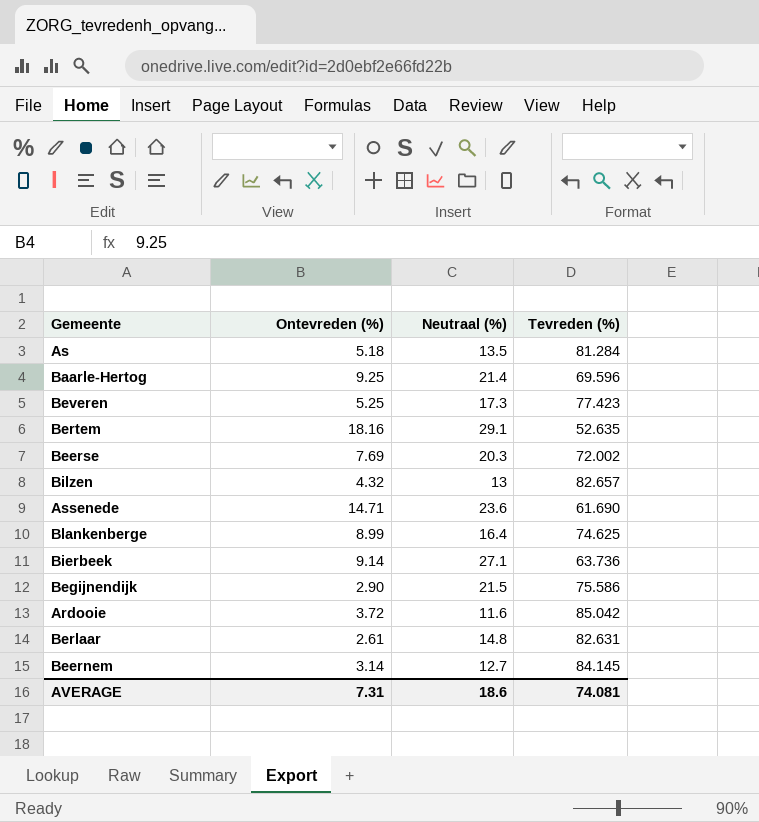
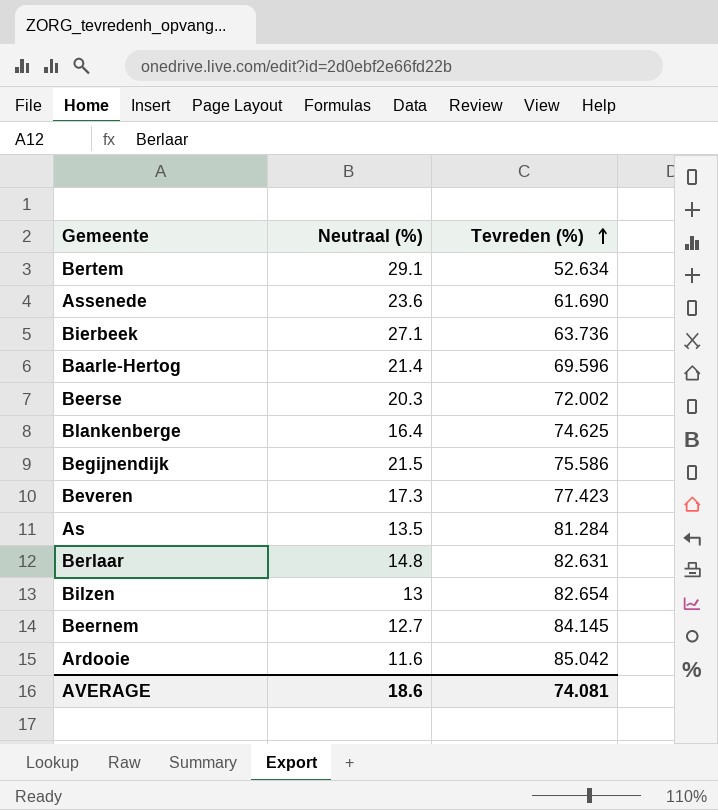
row order: none -> Tevreden (%) ascending
column Ontevreden (%) | position: 2 -> none
Bertem | Tevreden (%): 52.635 -> 52.634
Bilzen | Tevreden (%): 82.657 -> 82.654

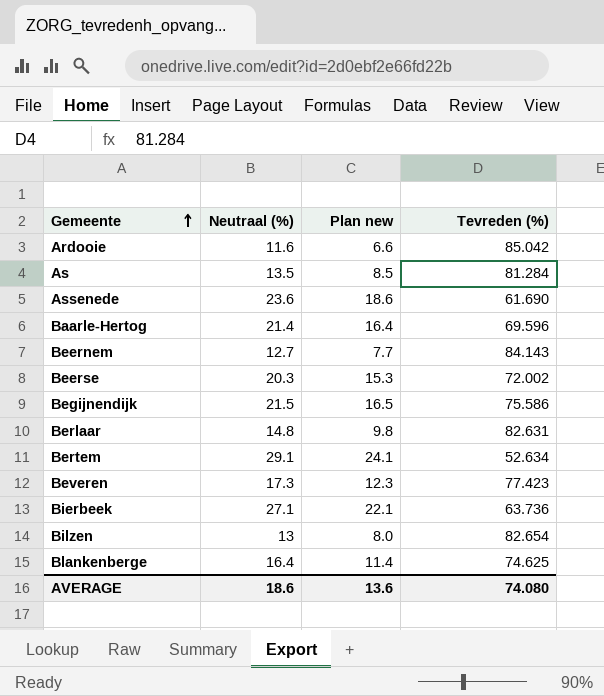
row order: Tevreden (%) ascending -> Gemeente ascending
column Plan new | formula: none -> [Neutraal (%)] - 5
Beernem | Tevreden (%): 84.145 -> 84.143
AVERAGE | Tevreden (%): 74.081 -> 74.080

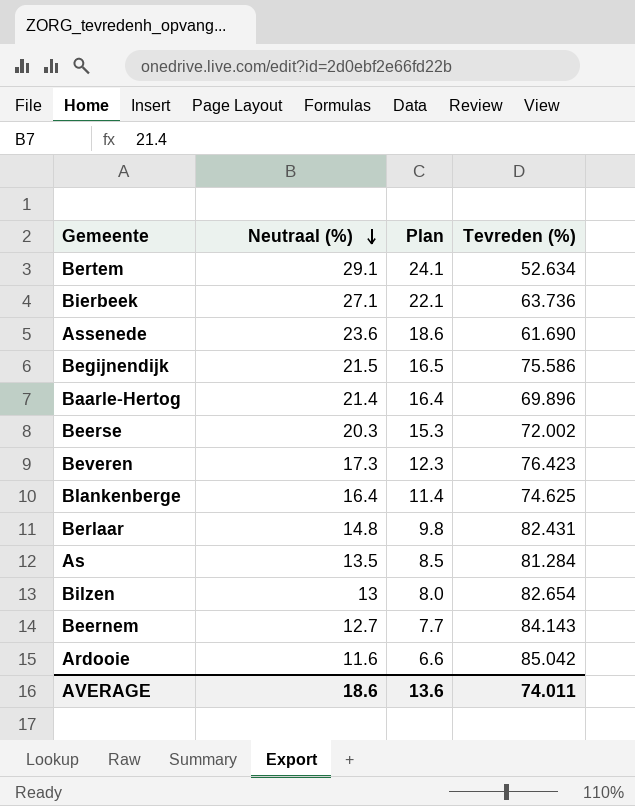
row order: Gemeente ascending -> Neutraal (%) descending
column name: Plan new -> Plan
Baarle-Hertog | Tevreden (%): 69.596 -> 69.896
Beveren | Tevreden (%): 77.423 -> 76.423
Berlaar | Tevreden (%): 82.631 -> 82.431
AVERAGE | Tevreden (%): 74.080 -> 74.011

